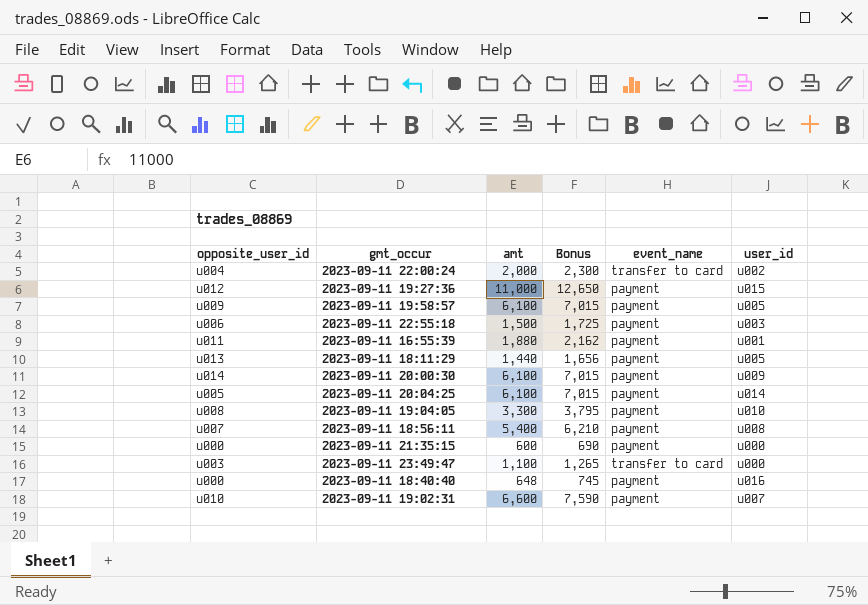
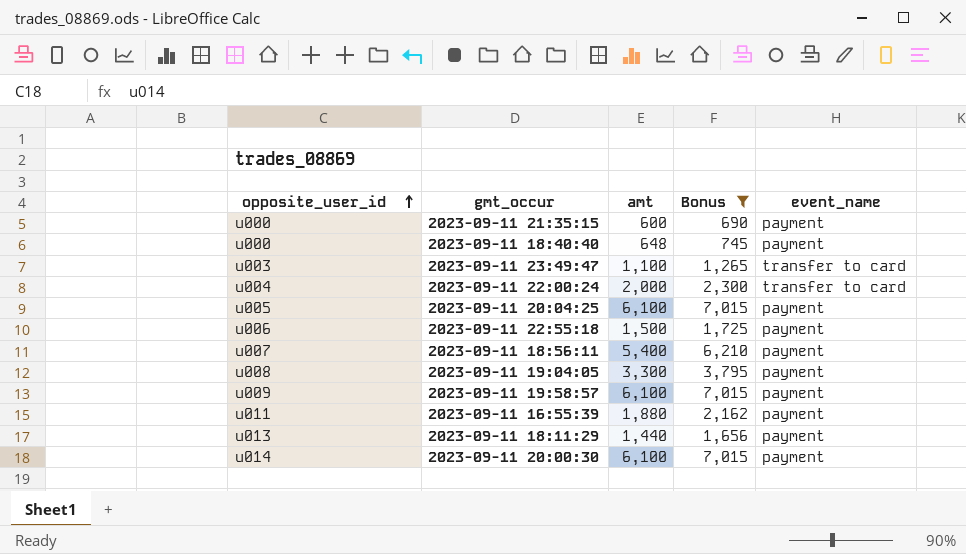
filter: none -> Bonus <= 7,015
row order: none -> opposite_user_id ascending
column user_id | position: 6 -> none

